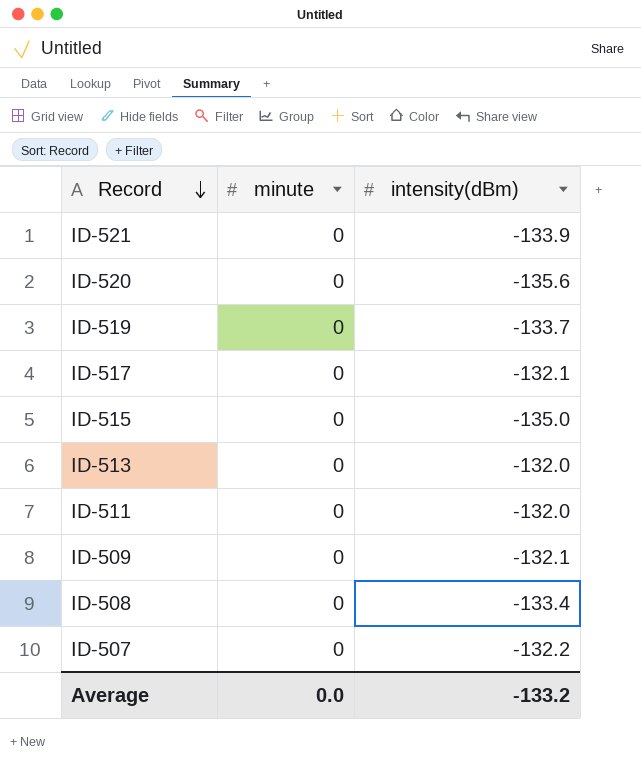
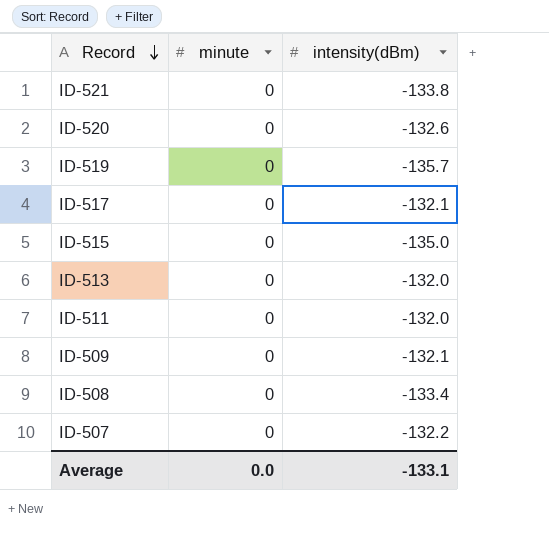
ID-521 | intensity(dBm): -133.9 -> -133.8
ID-520 | intensity(dBm): -135.6 -> -132.6
ID-519 | intensity(dBm): -133.7 -> -135.7
Average | intensity(dBm): -133.2 -> -133.1

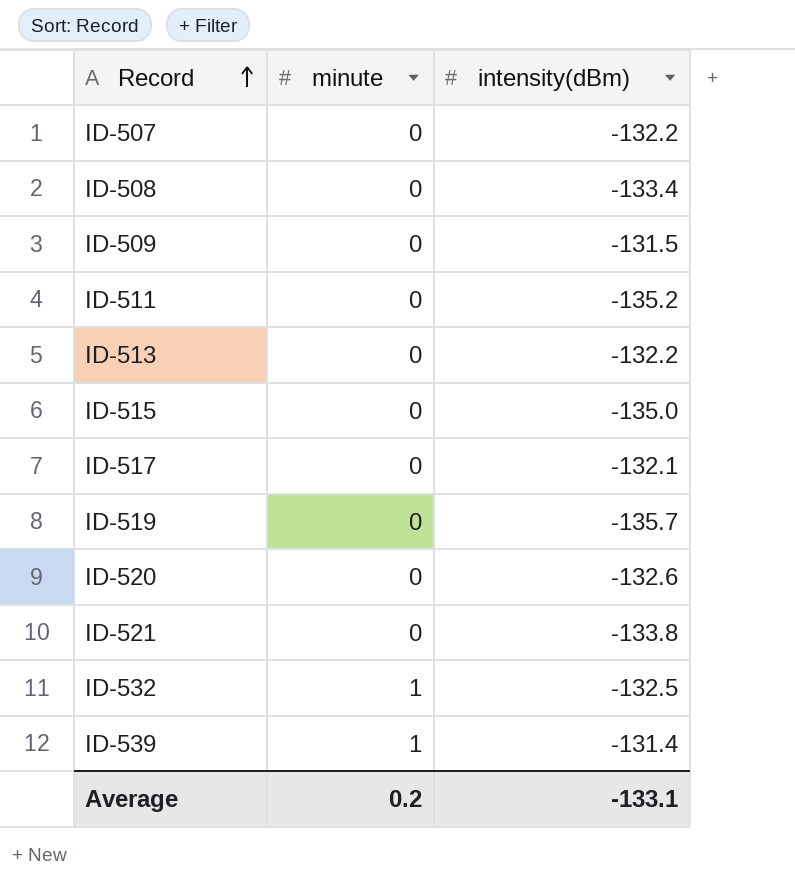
row order: Record descending -> Record ascending
ID-509 | intensity(dBm): -132.1 -> -131.5
ID-511 | intensity(dBm): -132.0 -> -135.2
ID-513 | intensity(dBm): -132.0 -> -132.2
row ID-532: none -> 1 | -132.5
row ID-539: none -> 1 | -131.4
Average | minute: 0.0 -> 0.2

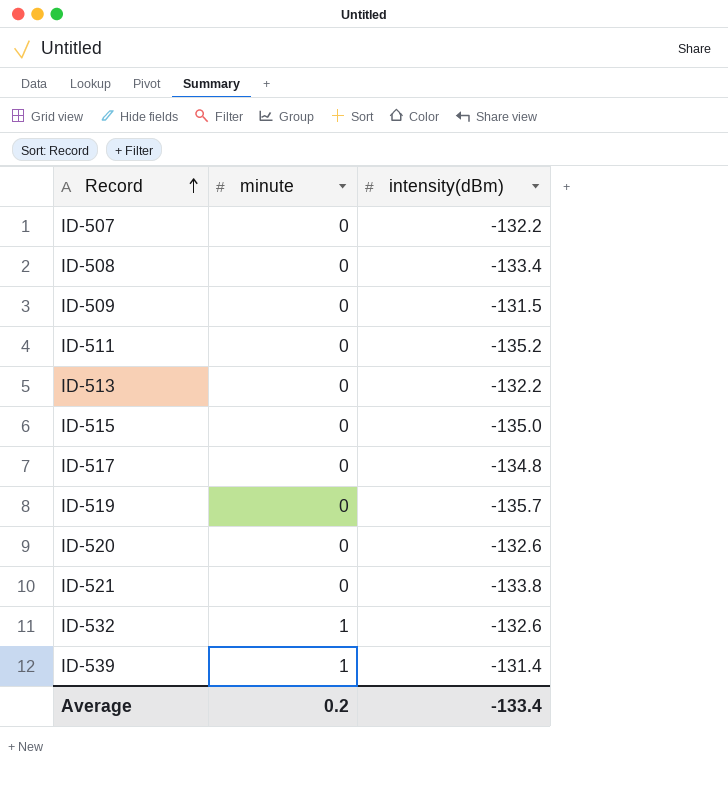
ID-517 | intensity(dBm): -132.1 -> -134.8
ID-532 | intensity(dBm): -132.5 -> -132.6
Average | intensity(dBm): -133.1 -> -133.4

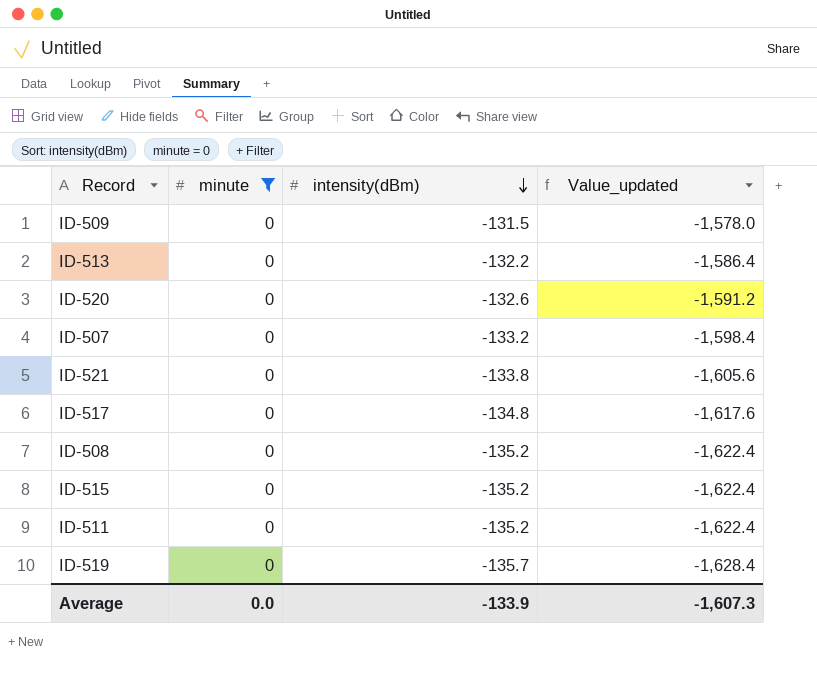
filter: none -> minute = 0
row order: Record ascending -> intensity(dBm) descending
column Value_updated | formula: none -> [intensity(dBm)] * 12
ID-507 | intensity(dBm): -132.2 -> -133.2
ID-508 | intensity(dBm): -133.4 -> -135.2
ID-515 | intensity(dBm): -135.0 -> -135.2
Average | minute: 0.2 -> 0.0
Average | intensity(dBm): -133.4 -> -133.9

